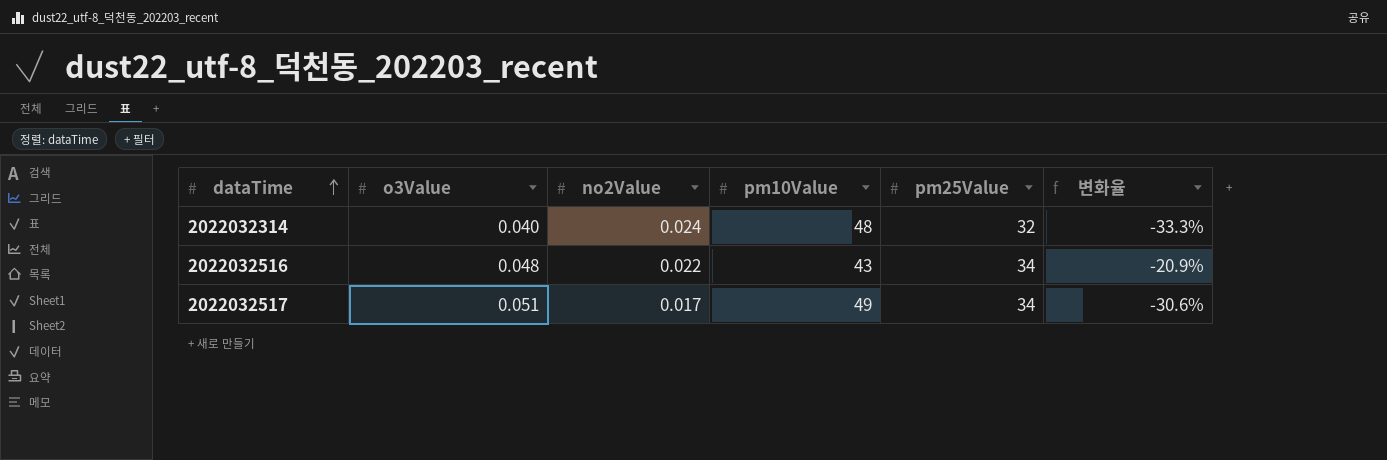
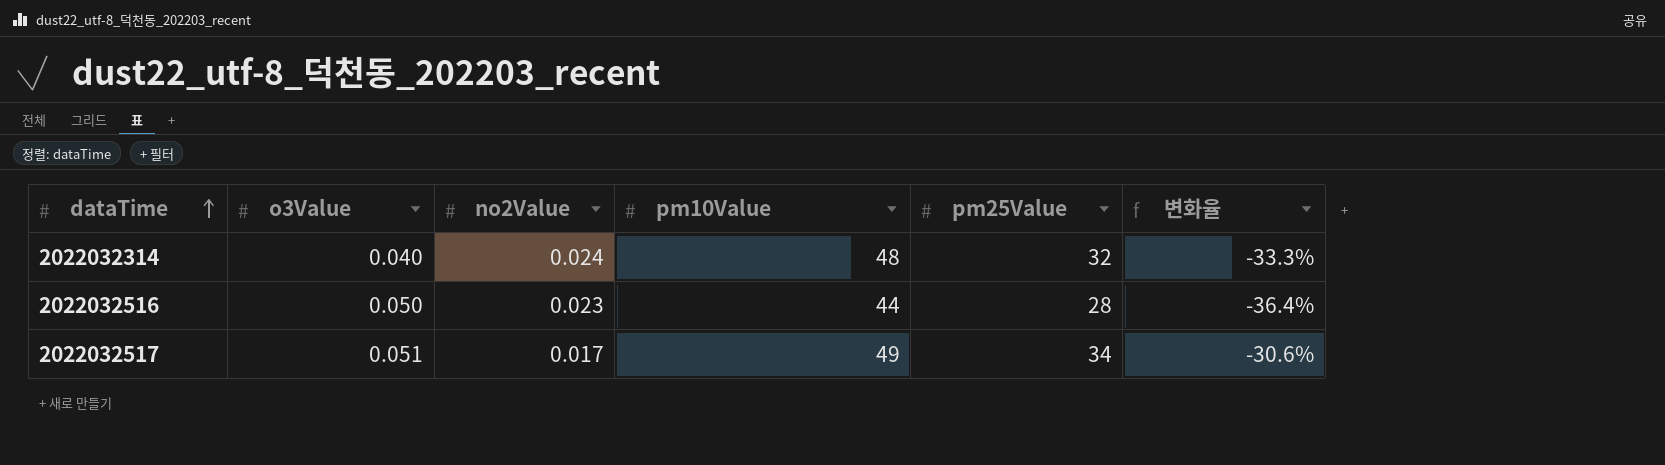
2022032516 | o3Value: 0.048 -> 0.050
2022032516 | no2Value: 0.022 -> 0.023
2022032516 | pm10Value: 43 -> 44
2022032516 | pm25Value: 34 -> 28
2022032516 | 변화율: -20.9% -> -36.4%

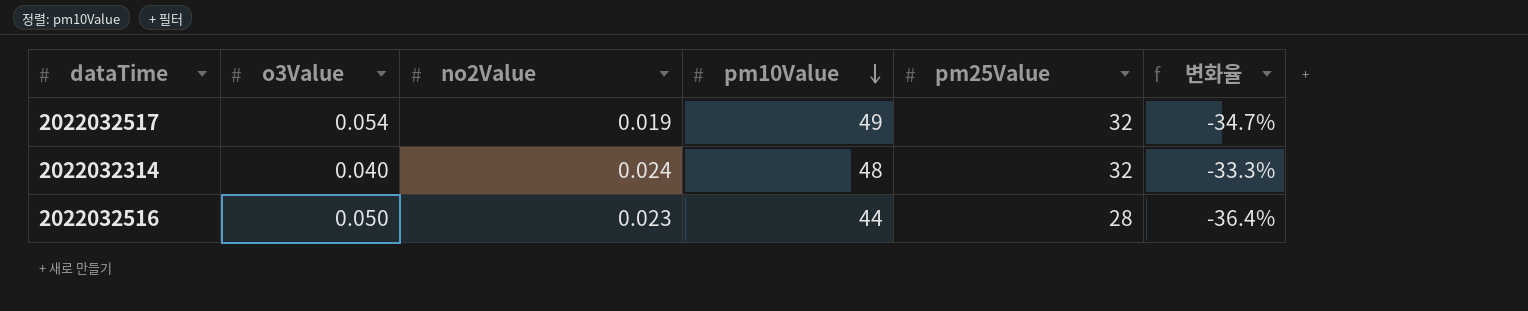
row order: dataTime ascending -> pm10Value descending
2022032517 | o3Value: 0.051 -> 0.054
2022032517 | no2Value: 0.017 -> 0.019
2022032517 | pm25Value: 34 -> 32
2022032517 | 변화율: -30.6% -> -34.7%

